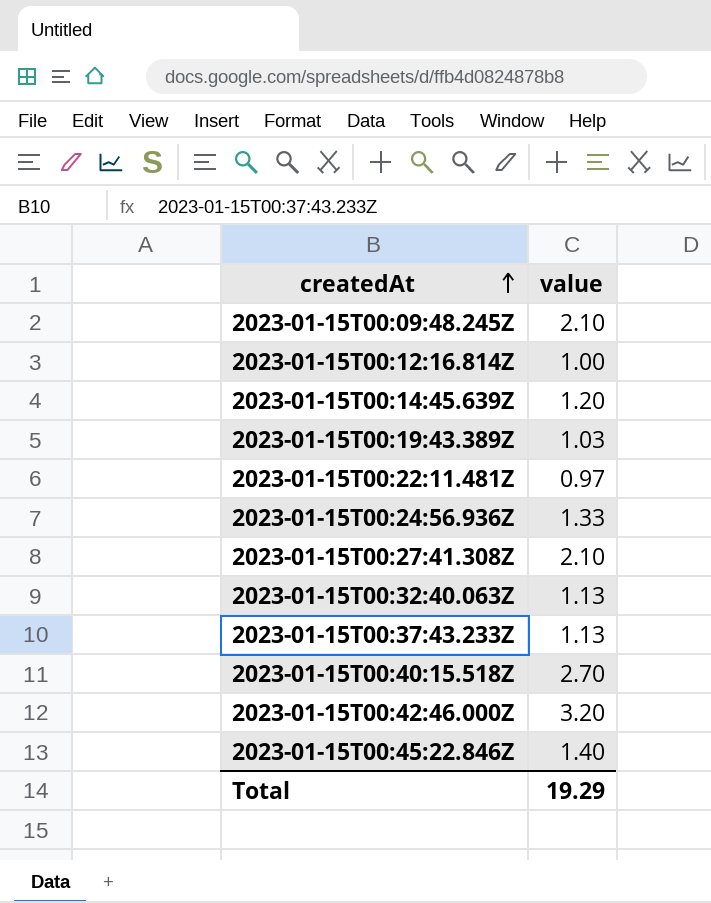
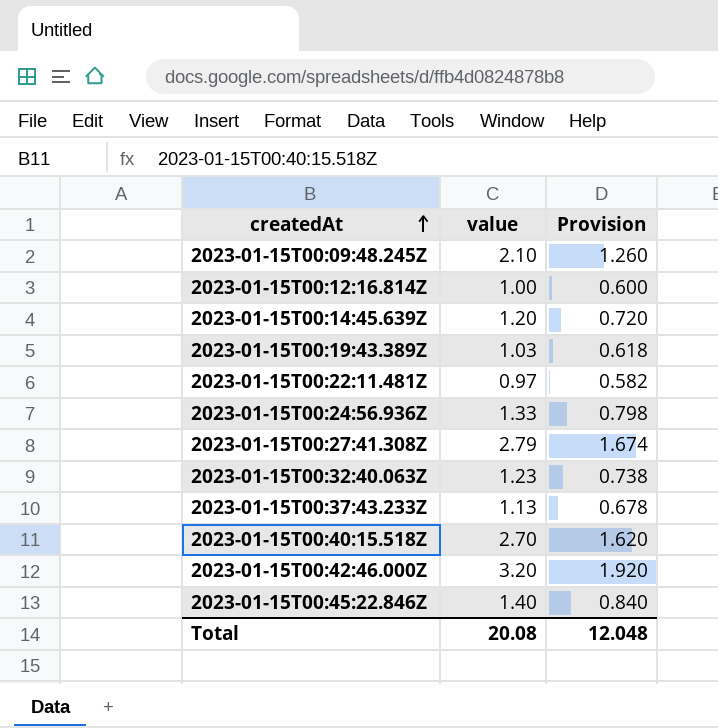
column Provision | formula: none -> [value] * 0.6
2023-01-15T00:27:41.308Z | value: 2.10 -> 2.79
2023-01-15T00:32:40.063Z | value: 1.13 -> 1.23
Total | value: 19.29 -> 20.08

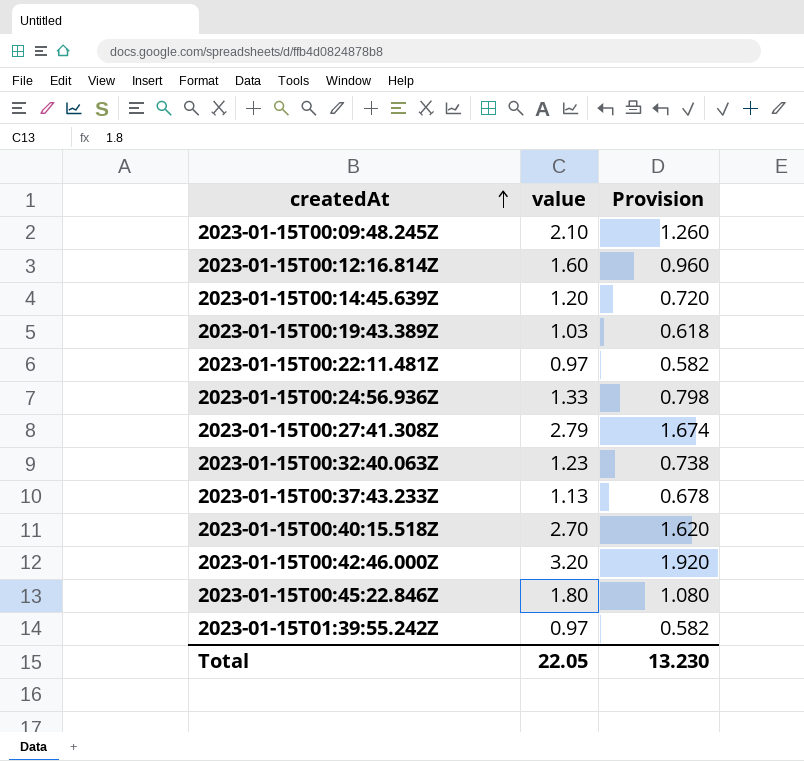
2023-01-15T00:12:16.814Z | value: 1.00 -> 1.60
2023-01-15T00:12:16.814Z | Provision: 0.600 -> 0.960
2023-01-15T00:45:22.846Z | value: 1.40 -> 1.80
2023-01-15T00:45:22.846Z | Provision: 0.840 -> 1.080
row 2023-01-15T01:39:55.242Z: none -> 0.97 | 0.582
Total | value: 20.08 -> 22.05
Total | Provision: 12.048 -> 13.230

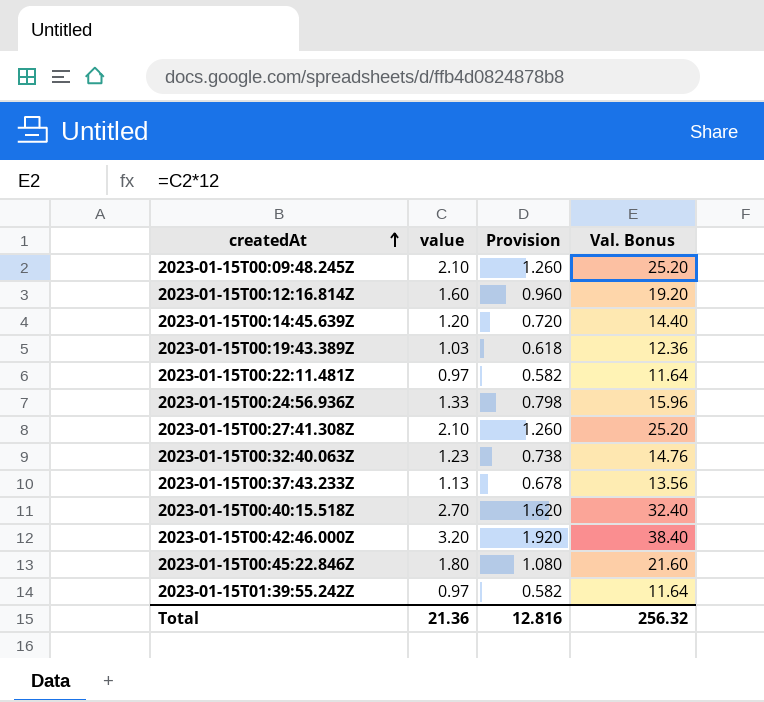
column Val. Bonus | formula: none -> [value] * 12
2023-01-15T00:27:41.308Z | value: 2.79 -> 2.10
2023-01-15T00:27:41.308Z | Provision: 1.674 -> 1.260
Total | value: 22.05 -> 21.36
Total | Provision: 13.230 -> 12.816

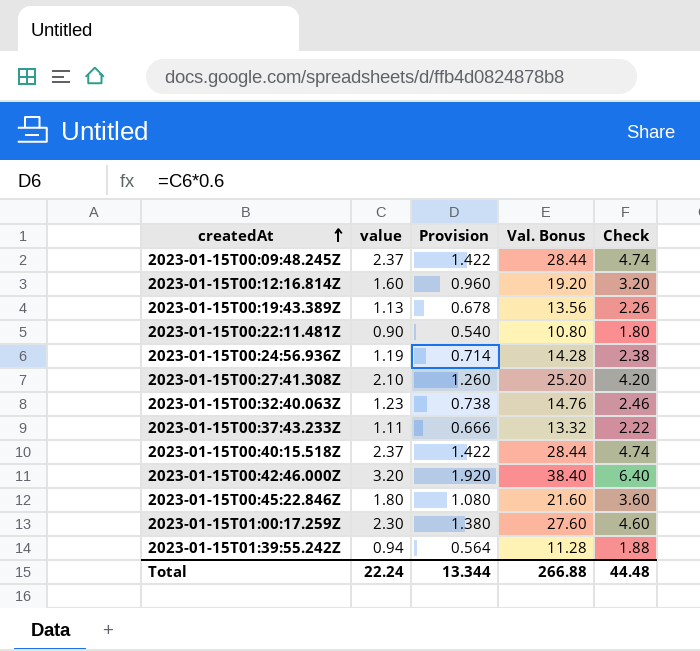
column Check | formula: none -> [value] * 2
row 2023-01-15T00:14:45.639Z: 1.20 | 0.720 | 14.40 -> none
2023-01-15T00:09:48.245Z | value: 2.10 -> 2.37
2023-01-15T00:09:48.245Z | Provision: 1.260 -> 1.422
2023-01-15T00:09:48.245Z | Val. Bonus: 25.20 -> 28.44
2023-01-15T00:19:43.389Z | value: 1.03 -> 1.13
2023-01-15T00:19:43.389Z | Provision: 0.618 -> 0.678
2023-01-15T00:19:43.389Z | Val. Bonus: 12.36 -> 13.56
2023-01-15T00:22:11.481Z | value: 0.97 -> 0.90
2023-01-15T00:22:11.481Z | Provision: 0.582 -> 0.540
2023-01-15T00:22:11.481Z | Val. Bonus: 11.64 -> 10.80
2023-01-15T00:24:56.936Z | value: 1.33 -> 1.19
2023-01-15T00:24:56.936Z | Provision: 0.798 -> 0.714
2023-01-15T00:24:56.936Z | Val. Bonus: 15.96 -> 14.28
2023-01-15T00:37:43.233Z | value: 1.13 -> 1.11
2023-01-15T00:37:43.233Z | Provision: 0.678 -> 0.666
2023-01-15T00:37:43.233Z | Val. Bonus: 13.56 -> 13.32
2023-01-15T00:40:15.518Z | value: 2.70 -> 2.37
2023-01-15T00:40:15.518Z | Provision: 1.620 -> 1.422
2023-01-15T00:40:15.518Z | Val. Bonus: 32.40 -> 28.44
row 2023-01-15T01:00:17.259Z: none -> 2.30 | 1.380 | 27.60 | 4.60
2023-01-15T01:39:55.242Z | value: 0.97 -> 0.94
2023-01-15T01:39:55.242Z | Provision: 0.582 -> 0.564
2023-01-15T01:39:55.242Z | Val. Bonus: 11.64 -> 11.28
Total | value: 21.36 -> 22.24
Total | Provision: 12.816 -> 13.344
Total | Val. Bonus: 256.32 -> 266.88

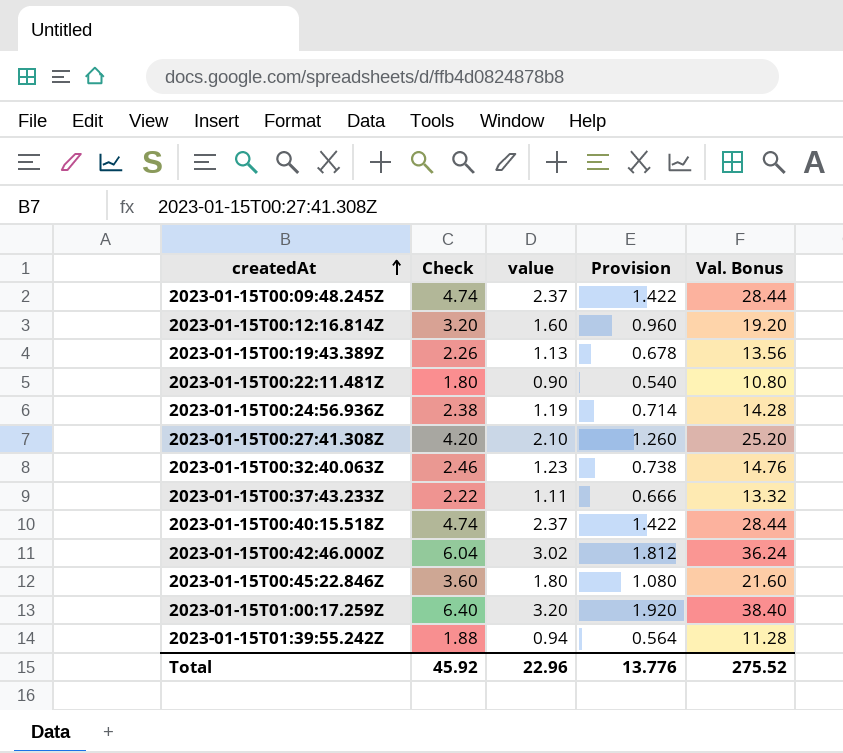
column Check | position: 5 -> 2
2023-01-15T00:42:46.000Z | Check: 6.40 -> 6.04
2023-01-15T00:42:46.000Z | value: 3.20 -> 3.02
2023-01-15T00:42:46.000Z | Provision: 1.920 -> 1.812
2023-01-15T00:42:46.000Z | Val. Bonus: 38.40 -> 36.24
2023-01-15T01:00:17.259Z | Check: 4.60 -> 6.40
2023-01-15T01:00:17.259Z | value: 2.30 -> 3.20
2023-01-15T01:00:17.259Z | Provision: 1.380 -> 1.920
2023-01-15T01:00:17.259Z | Val. Bonus: 27.60 -> 38.40
Total | Check: 44.48 -> 45.92
Total | value: 22.24 -> 22.96
Total | Provision: 13.344 -> 13.776
Total | Val. Bonus: 266.88 -> 275.52

